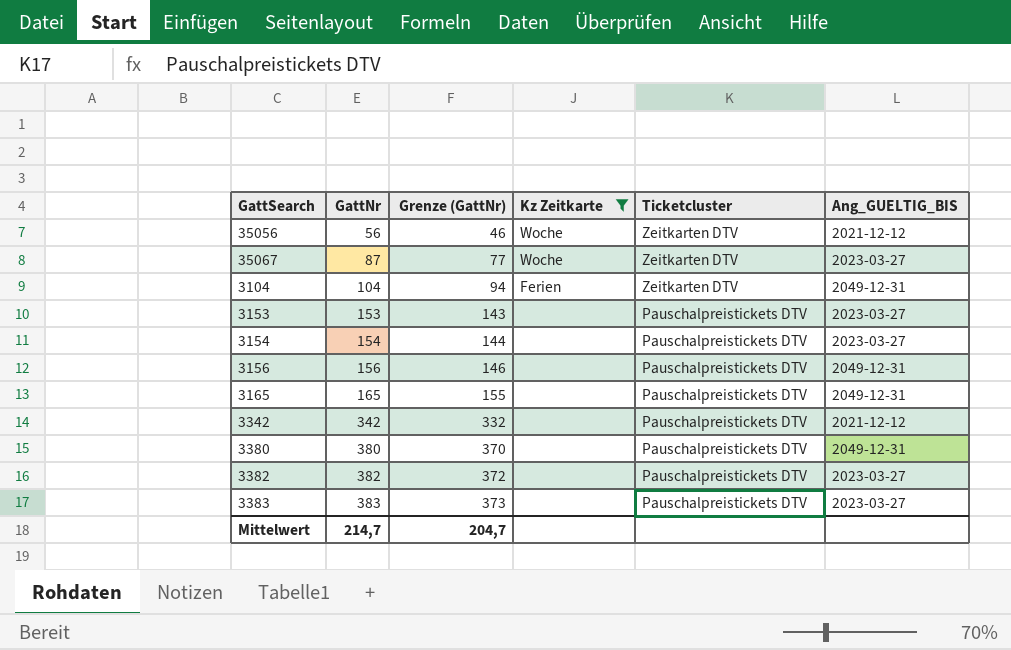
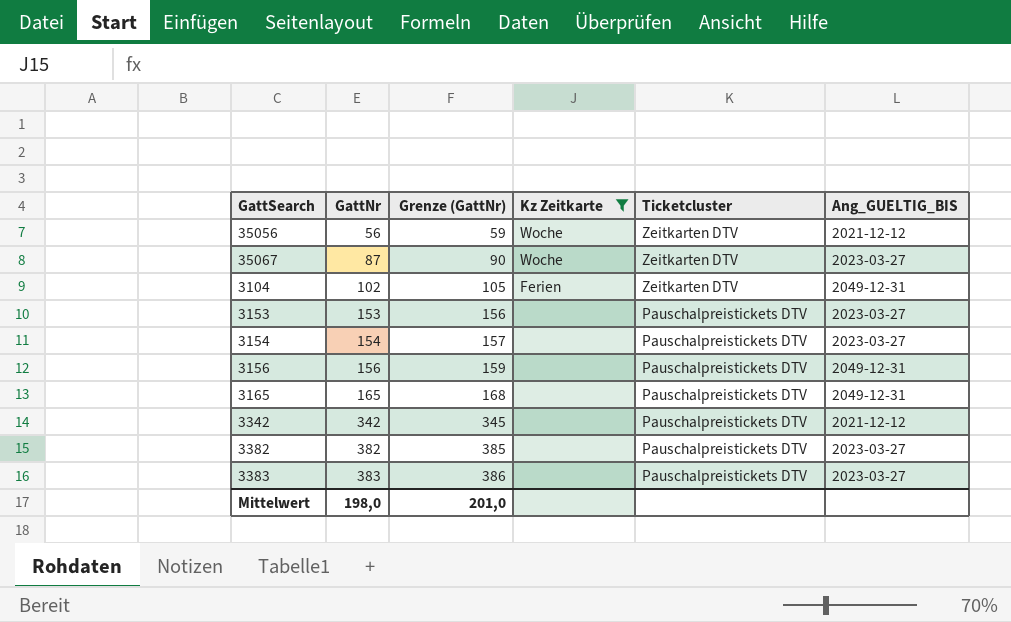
column Grenze (GattNr) | formula: [GattNr] - 10 -> [GattNr] + 3
row 3380: 380 | 370 | none | Pauschalpreistickets DTV | 2049-12-31 -> none
3104 | GattNr: 104 -> 102
Mittelwert | GattNr: 214,7 -> 198,0
Mittelwert | Grenze (GattNr): 204,7 -> 201,0

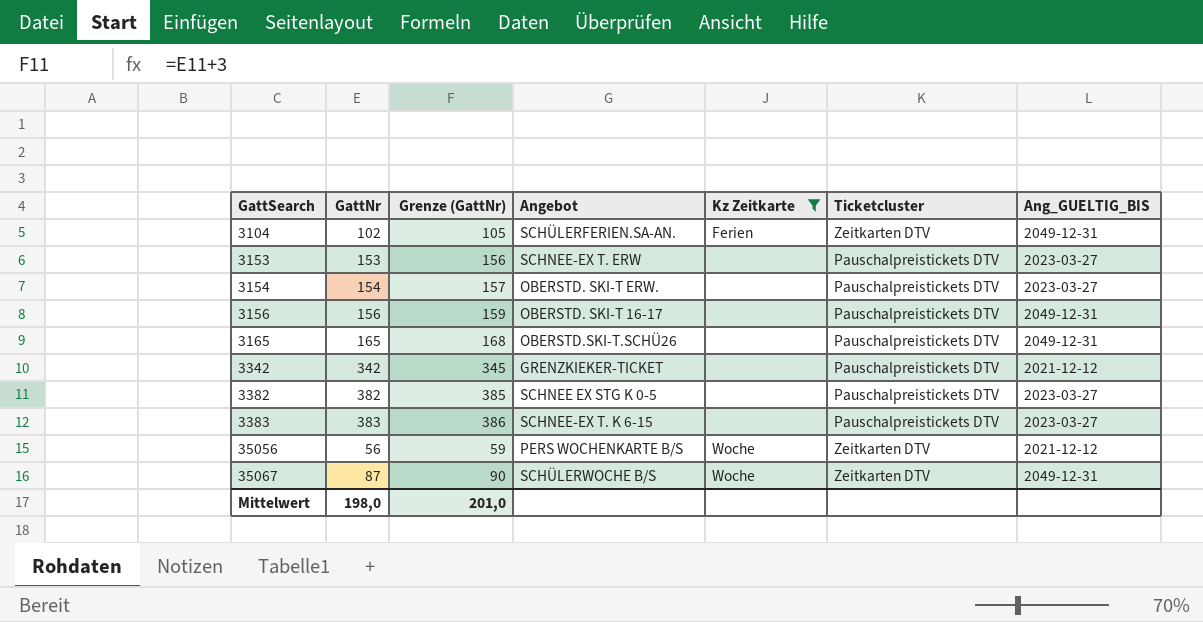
row order: GattNr ascending -> GattSearch ascending
column Angebot | position: none -> 4
35067 | Ang_GUELTIG_BIS: 2023-03-27 -> 2049-12-31

